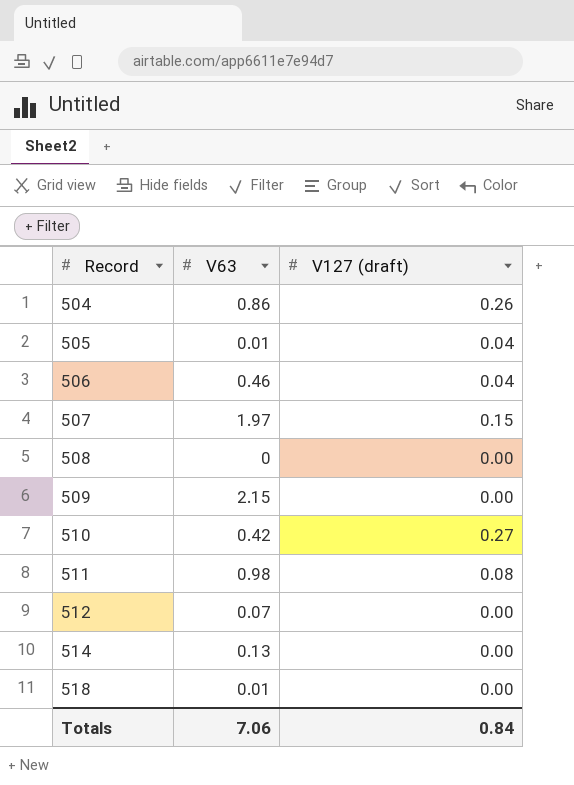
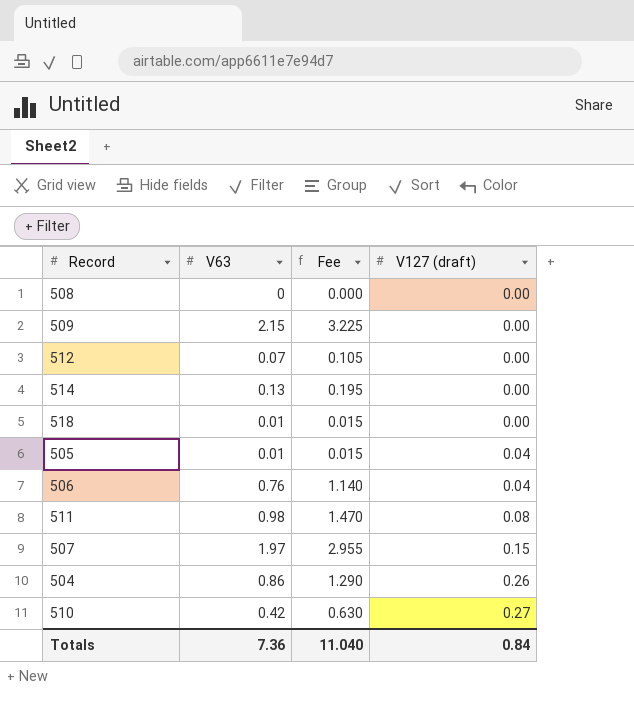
row order: Record ascending -> V127 (draft) ascending
column Fee | formula: none -> [V63] * 1.5
506 | V63: 0.46 -> 0.76
Totals | V63: 7.06 -> 7.36

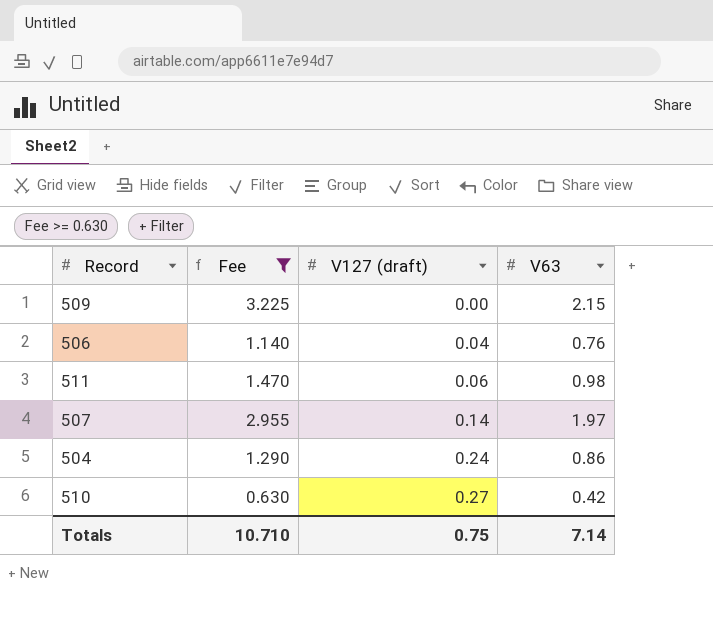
filter: none -> Fee >= 0.630
column V63 | position: 2 -> 4
511 | V127 (draft): 0.08 -> 0.06
507 | V127 (draft): 0.15 -> 0.14
504 | V127 (draft): 0.26 -> 0.24
Totals | Fee: 11.040 -> 10.710
Totals | V127 (draft): 0.84 -> 0.75
Totals | V63: 7.36 -> 7.14

